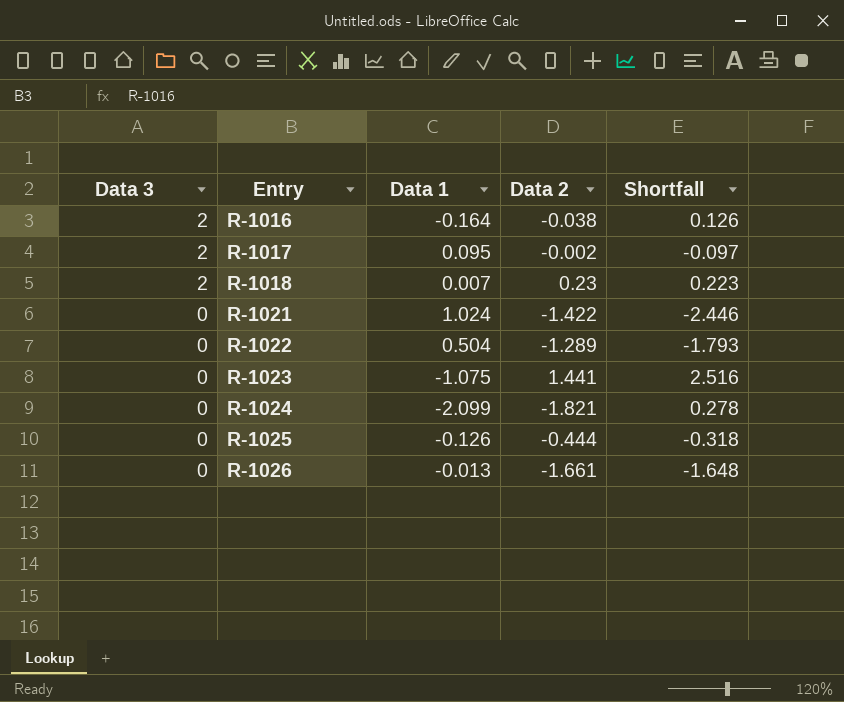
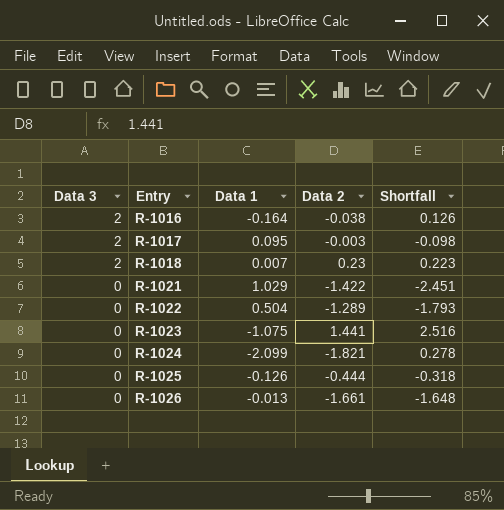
R-1017 | Data 2: -0.002 -> -0.003
R-1017 | Shortfall: -0.097 -> -0.098
R-1021 | Data 1: 1.024 -> 1.029
R-1021 | Shortfall: -2.446 -> -2.451

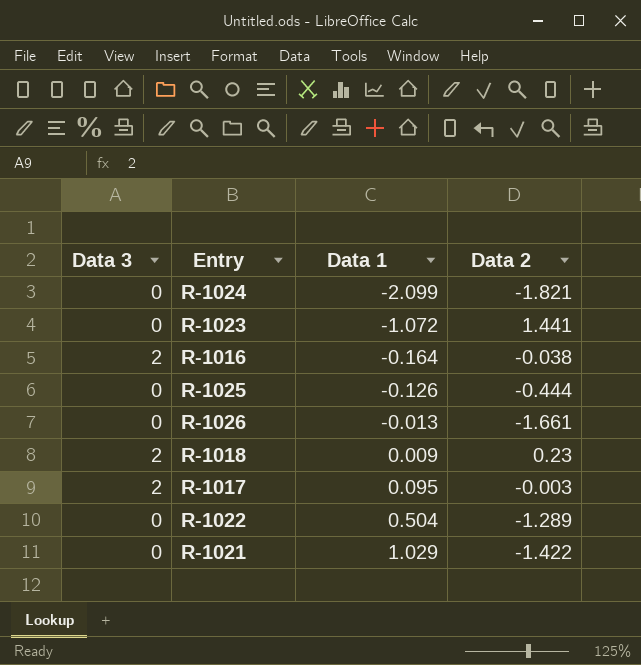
row order: Data 3 descending -> Data 1 ascending
column Shortfall | formula: [Data 2] - [Data 1] -> none
R-1023 | Data 1: -1.075 -> -1.072
R-1018 | Data 1: 0.007 -> 0.009

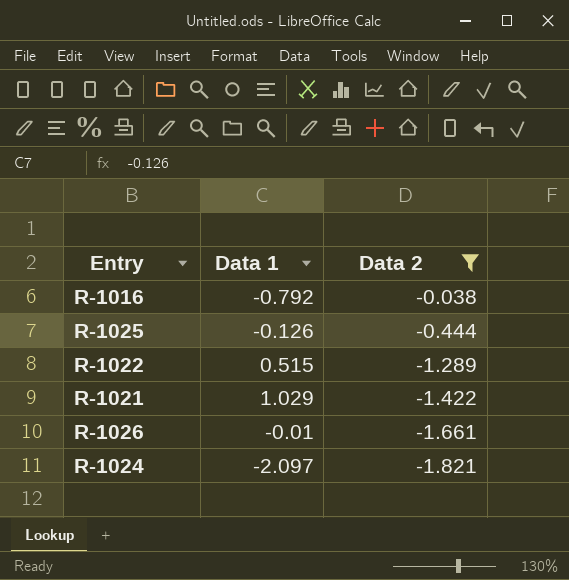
filter: none -> Data 2 <= -0.038
row order: Data 1 ascending -> Data 2 descending
column Data 3 | position: 1 -> none
R-1016 | Data 1: -0.164 -> -0.792
R-1022 | Data 1: 0.504 -> 0.515
R-1026 | Data 1: -0.013 -> -0.01
R-1024 | Data 1: -2.099 -> -2.097

